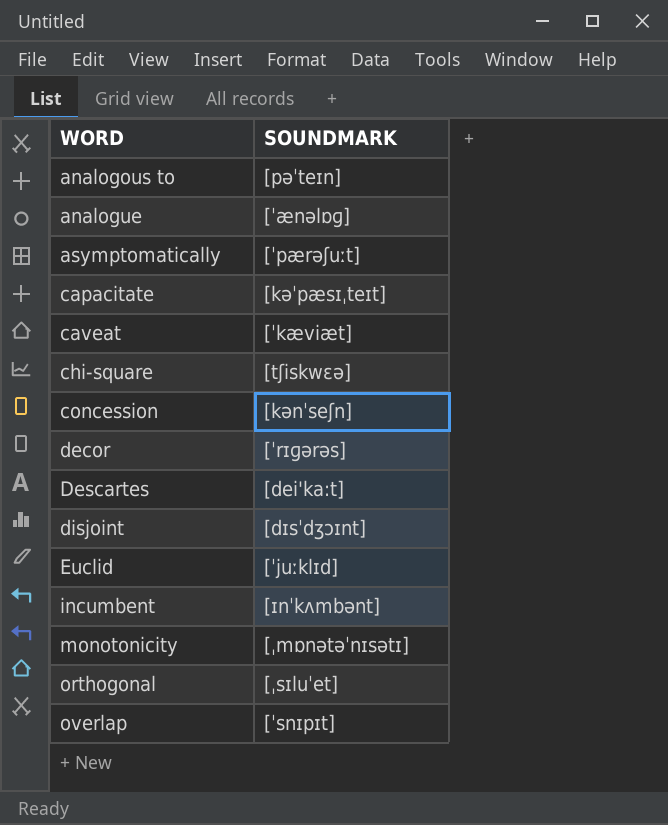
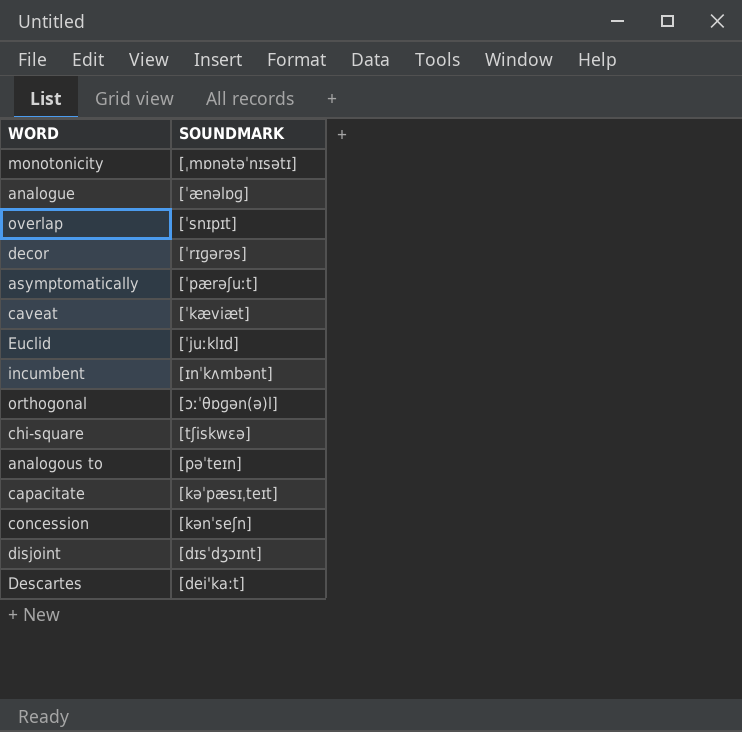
row order: WORD ascending -> SOUNDMARK descending
orthogonal | SOUNDMARK: [ˌsɪluˈet] -> [ɔːˈθɒɡən(ə)l]

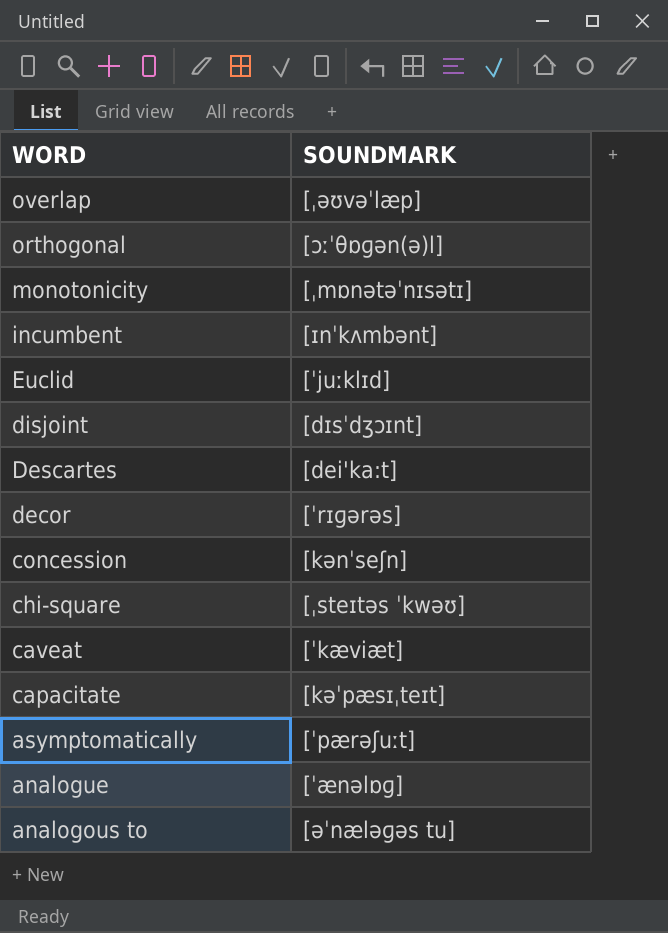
row order: SOUNDMARK descending -> WORD descending
overlap | SOUNDMARK: [ˈsnɪpɪt] -> [ˌəʊvəˈlæp]
chi-square | SOUNDMARK: [tʃiskwεə] -> [ˌsteɪtəs ˈkwəʊ]
analogous to | SOUNDMARK: [pəˈteɪn] -> [əˈnæləɡəs tu]

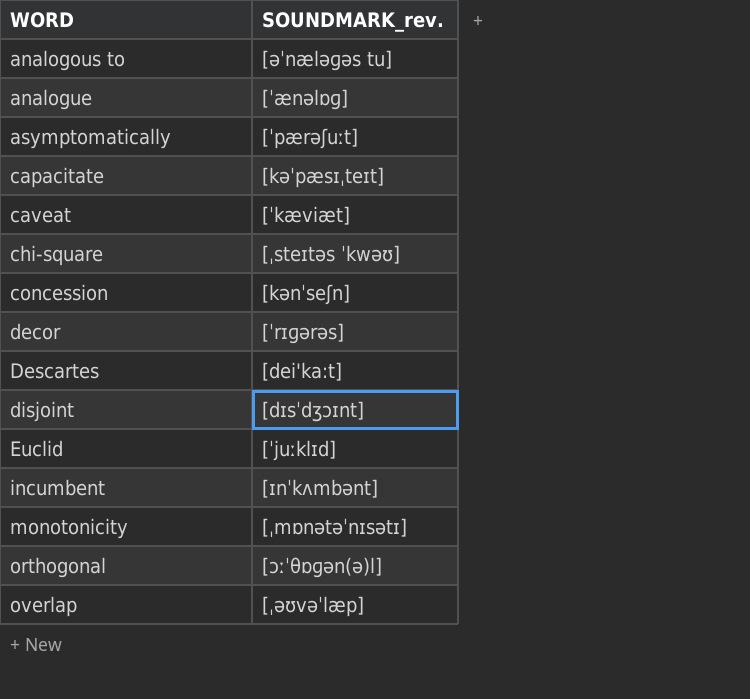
row order: WORD descending -> WORD ascending
column name: SOUNDMARK -> SOUNDMARK_rev.

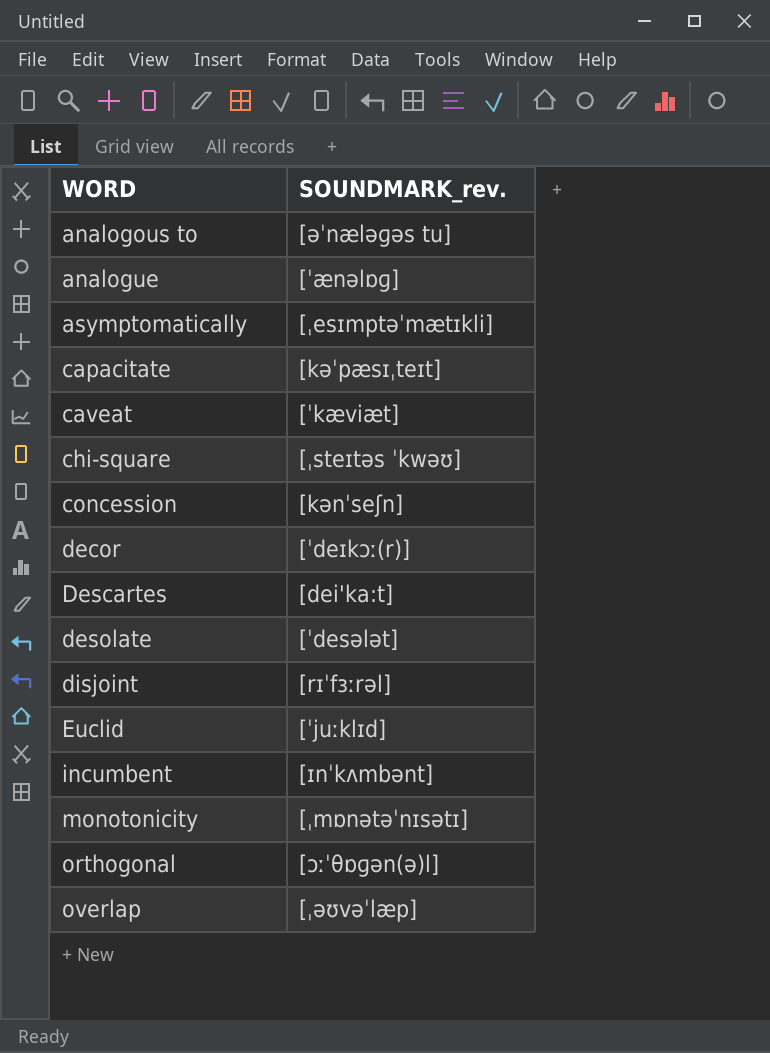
asymptomatically | SOUNDMARK_rev.: [ˈpærəʃuːt] -> [ˌesɪmptəˈmætɪkli]
decor | SOUNDMARK_rev.: [ˈrɪɡərəs] -> [ˈdeɪkɔː(r)]
row desolate: none -> [ˈdesələt]
disjoint | SOUNDMARK_rev.: [dɪsˈdʒɔɪnt] -> [rɪˈfɜːrəl]

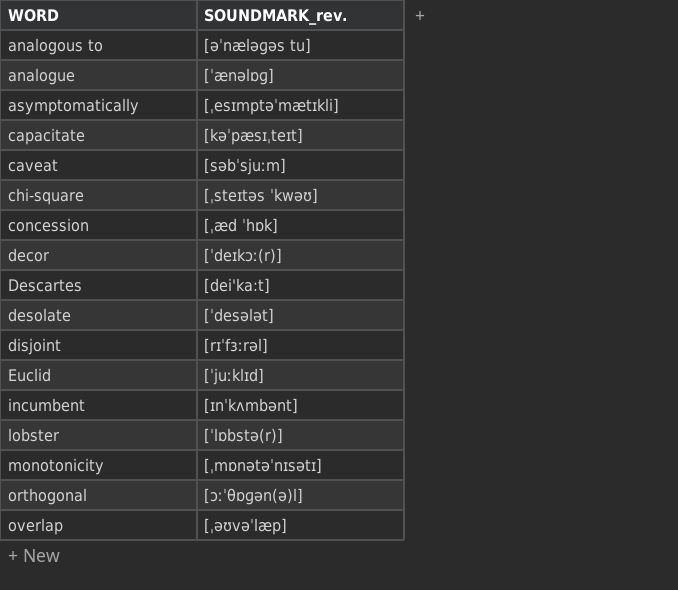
caveat | SOUNDMARK_rev.: [ˈkæviæt] -> [səbˈsjuːm]
concession | SOUNDMARK_rev.: [kənˈseʃn] -> [ˌæd ˈhɒk]
row lobster: none -> [ˈlɒbstə(r)]

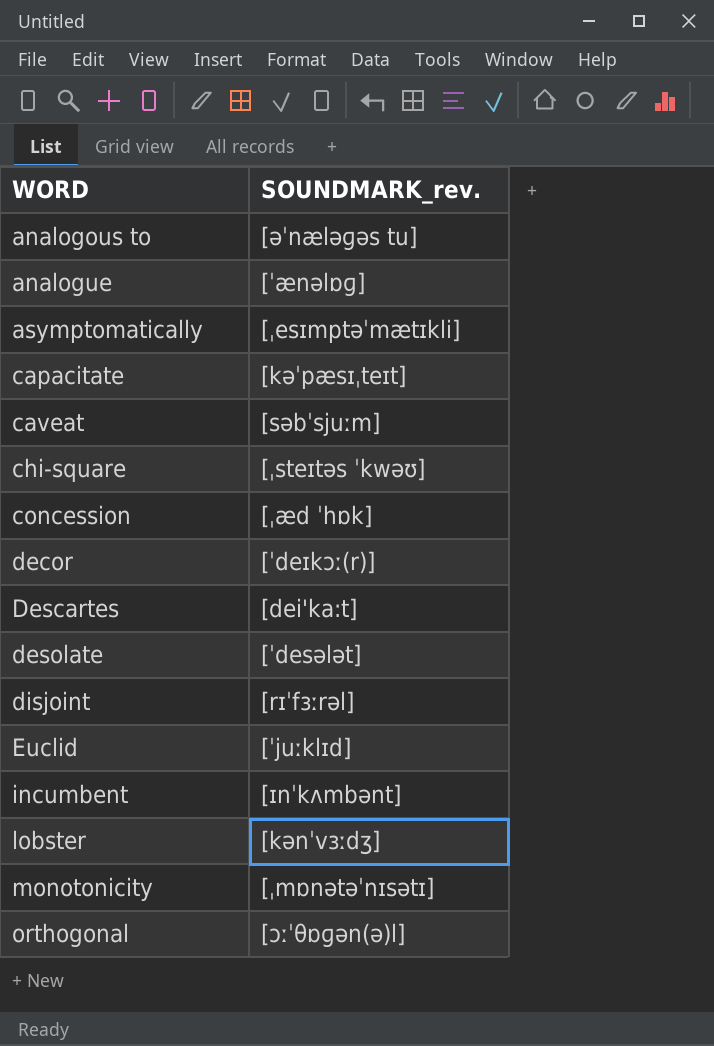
row overlap: [ˌəʊvəˈlæp] -> none
lobster | SOUNDMARK_rev.: [ˈlɒbstə(r)] -> [kənˈvɜːdʒ]

